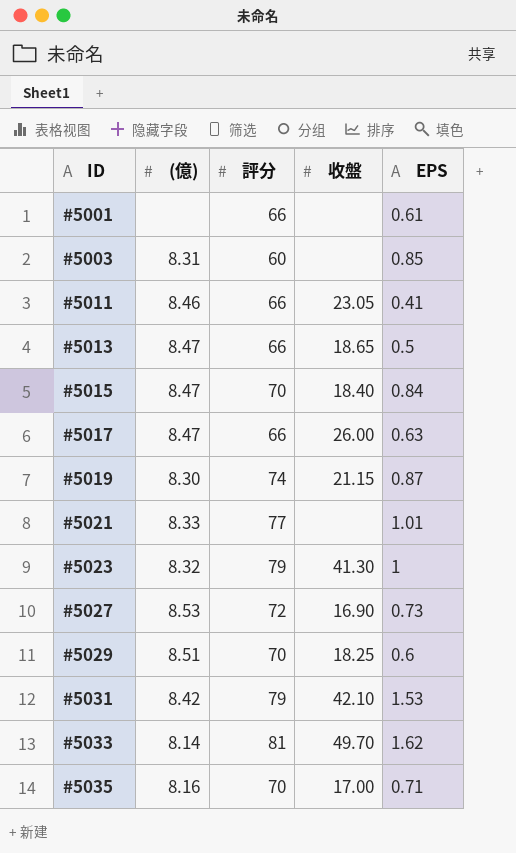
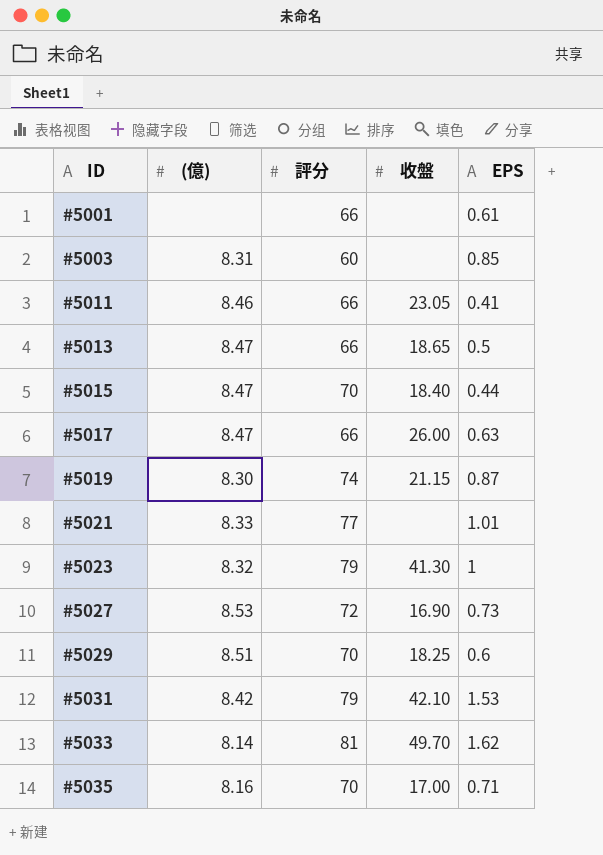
#5015 | EPS: 0.84 -> 0.44

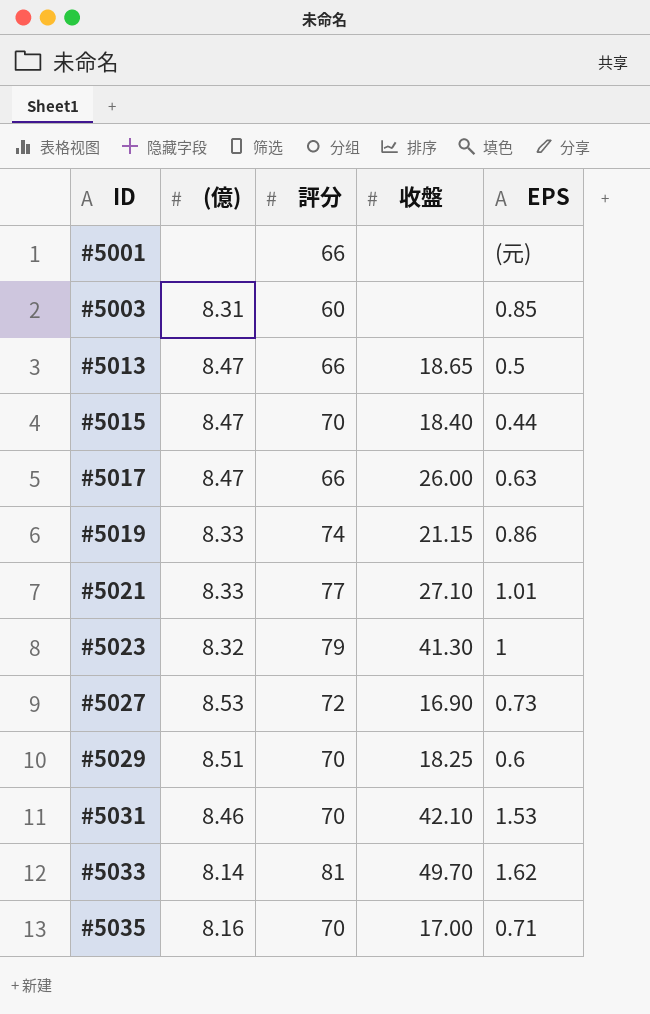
row #5011: 8.46 | 66 | 23.05 | 0.41 -> none
#5001 | EPS: 0.61 -> (元)
#5019 | (億): 8.30 -> 8.33
#5019 | EPS: 0.87 -> 0.86
#5021 | 收盤: none -> 27.10
#5031 | (億): 8.42 -> 8.46
#5031 | 評分: 79 -> 70

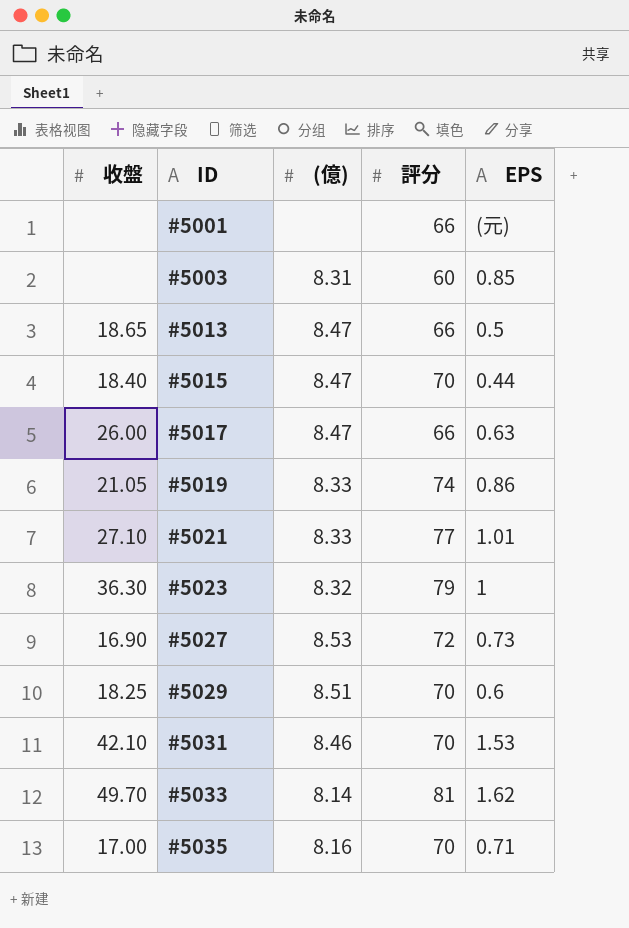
column 收盤 | position: 4 -> 1
#5019 | 收盤: 21.15 -> 21.05
#5023 | 收盤: 41.30 -> 36.30

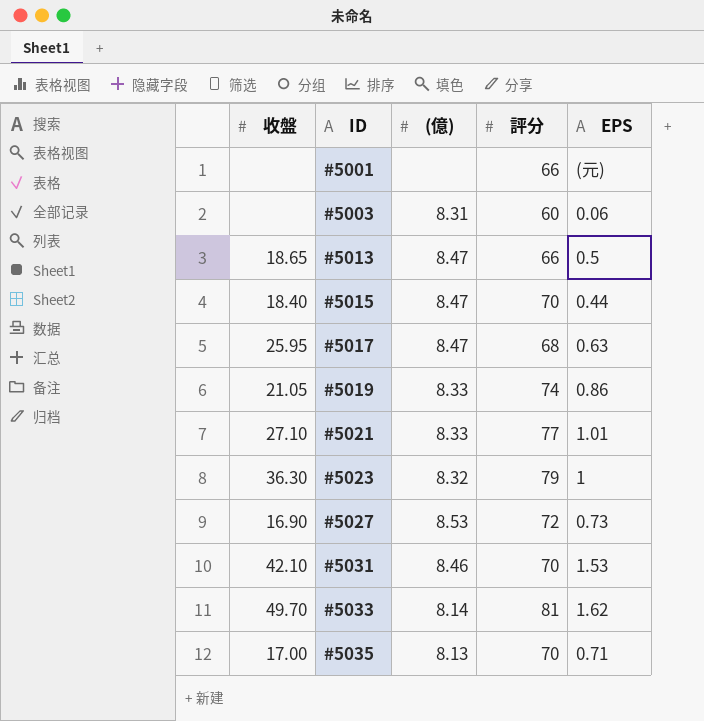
row #5029: 18.25 | 8.51 | 70 | 0.6 -> none
#5003 | EPS: 0.85 -> 0.06
#5017 | 收盤: 26.00 -> 25.95
#5017 | 評分: 66 -> 68
#5035 | (億): 8.16 -> 8.13

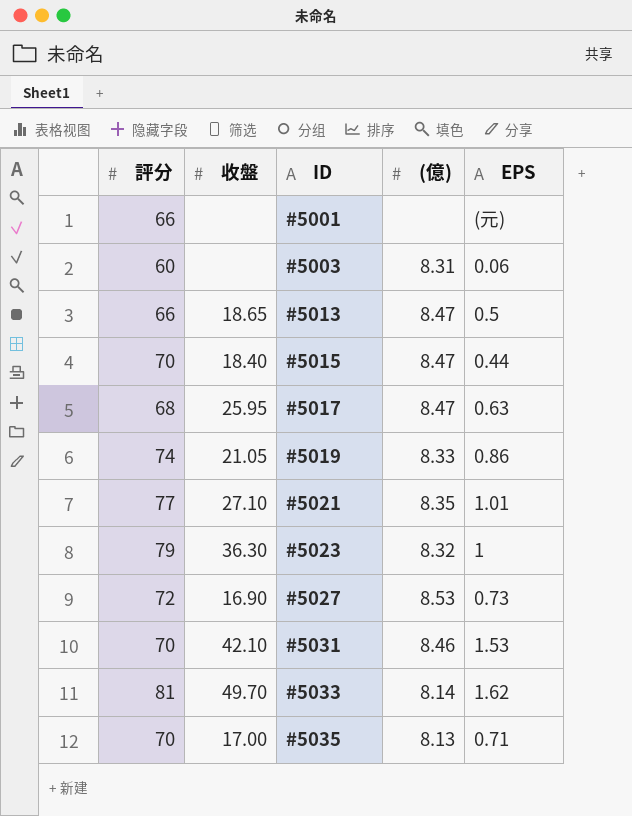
column 評分 | position: 4 -> 1
#5021 | (億): 8.33 -> 8.35

